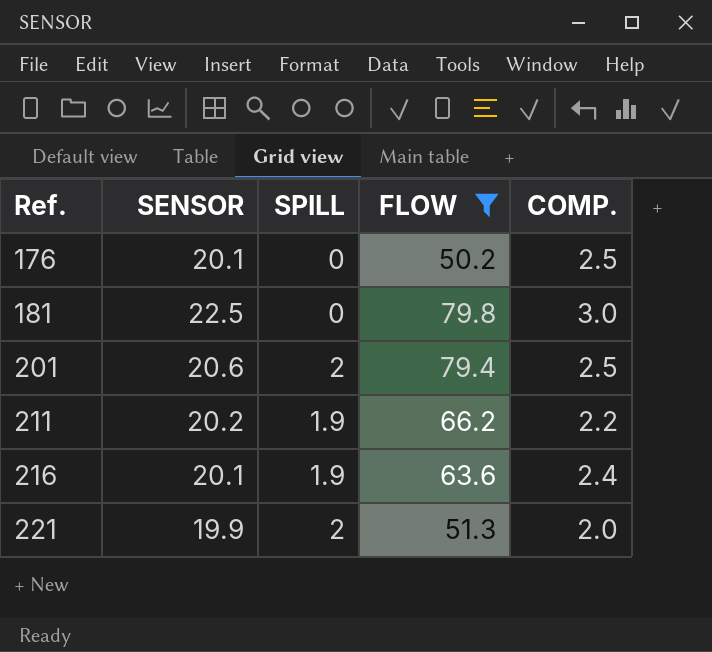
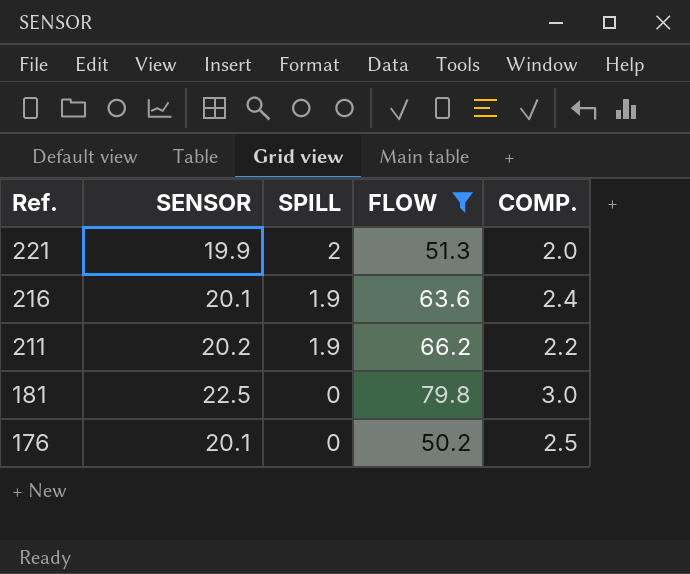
row order: Ref. ascending -> Ref. descending
row 201: 20.6 | 2 | 79.4 | 2.5 -> none

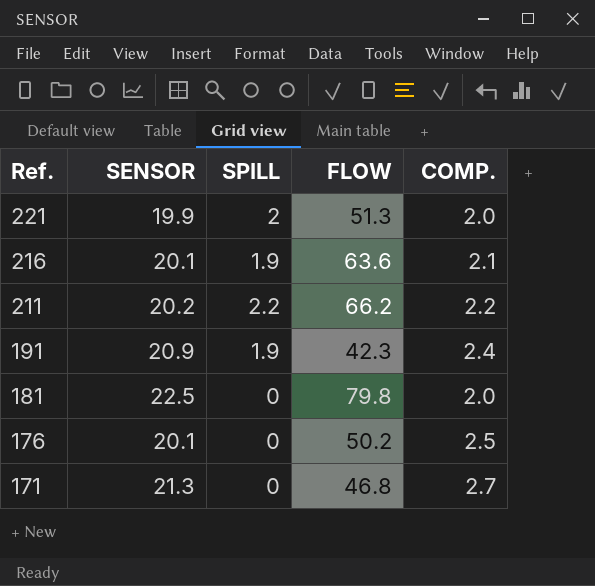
filter: FLOW >= 50.2 -> none
216 | COMP.: 2.4 -> 2.1
211 | SPILL: 1.9 -> 2.2
181 | COMP.: 3.0 -> 2.0

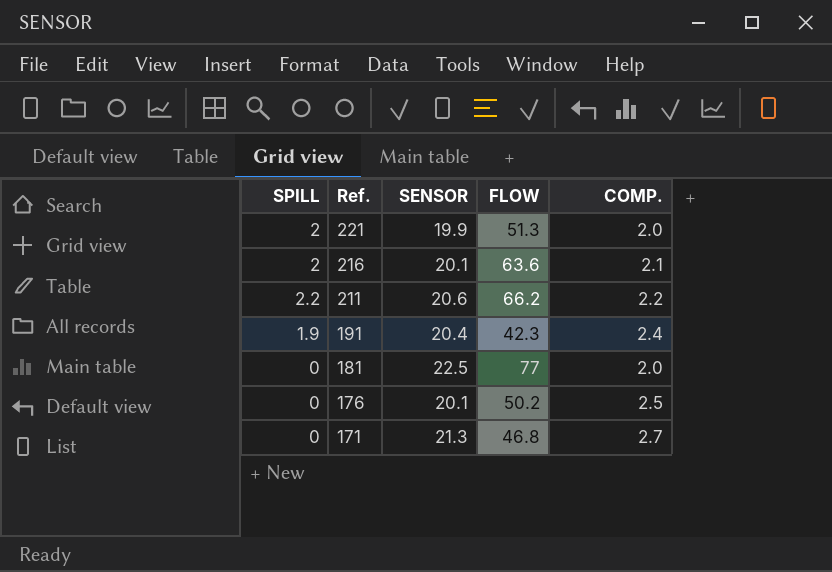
column SPILL | position: 3 -> 1
216 | SPILL: 1.9 -> 2
211 | SENSOR: 20.2 -> 20.6
191 | SENSOR: 20.9 -> 20.4
181 | FLOW: 79.8 -> 77

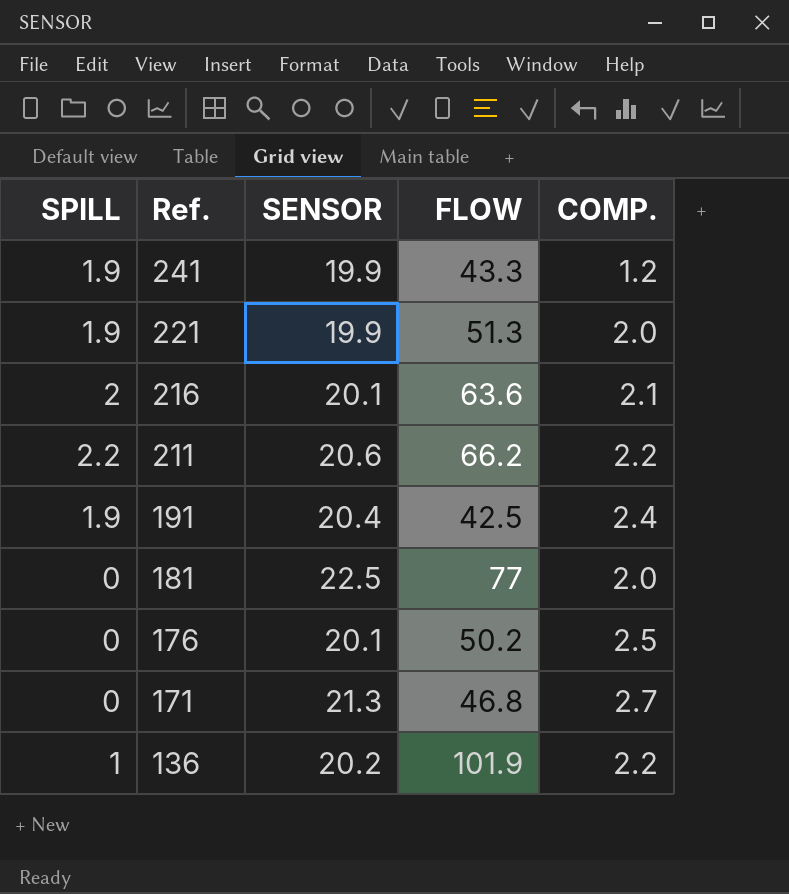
row 241: none -> 1.9 | 19.9 | 43.3 | 1.2
221 | SPILL: 2 -> 1.9
191 | FLOW: 42.3 -> 42.5
row 136: none -> 1 | 20.2 | 101.9 | 2.2

